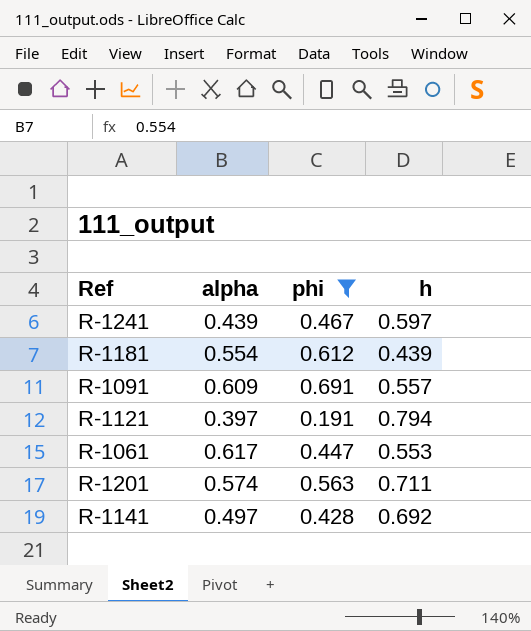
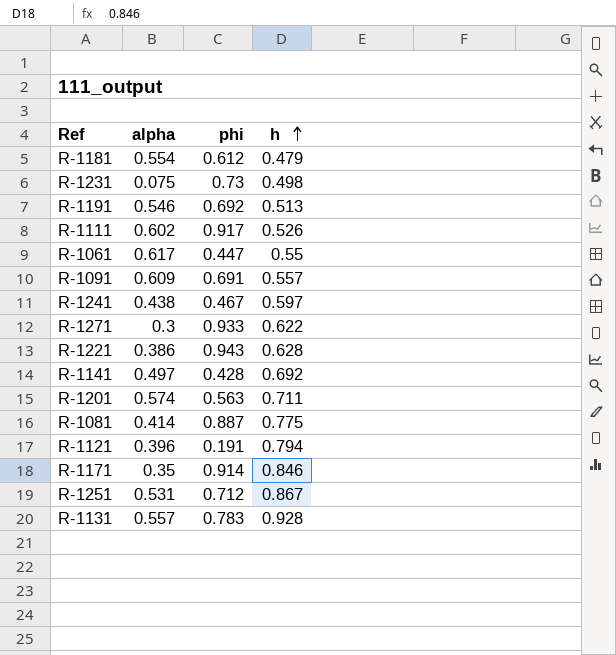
filter: phi <= 0.691 -> none
row order: none -> h ascending
R-1181 | h: 0.439 -> 0.479
R-1061 | h: 0.553 -> 0.55
R-1241 | alpha: 0.439 -> 0.438
R-1121 | alpha: 0.397 -> 0.396

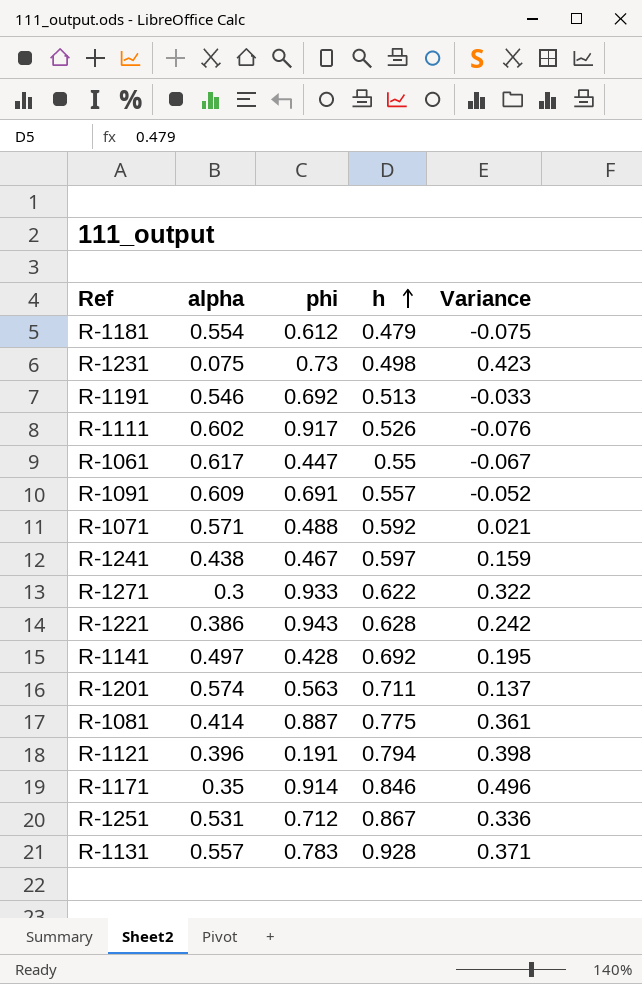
column Variance | formula: none -> [h] - [alpha]
row R-1071: none -> 0.571 | 0.488 | 0.592 | 0.021

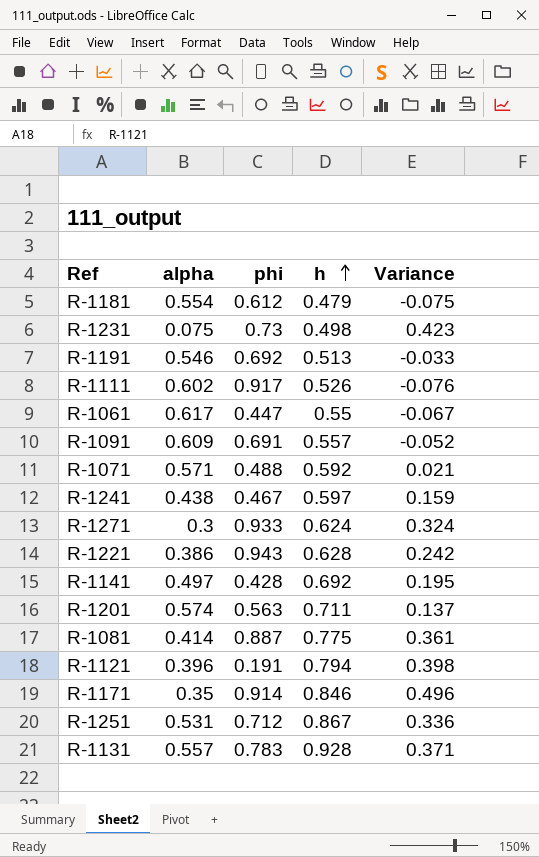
R-1271 | h: 0.622 -> 0.624
R-1271 | Variance: 0.322 -> 0.324

